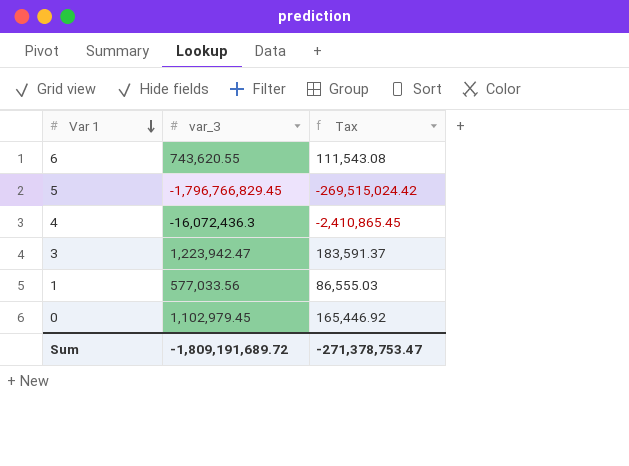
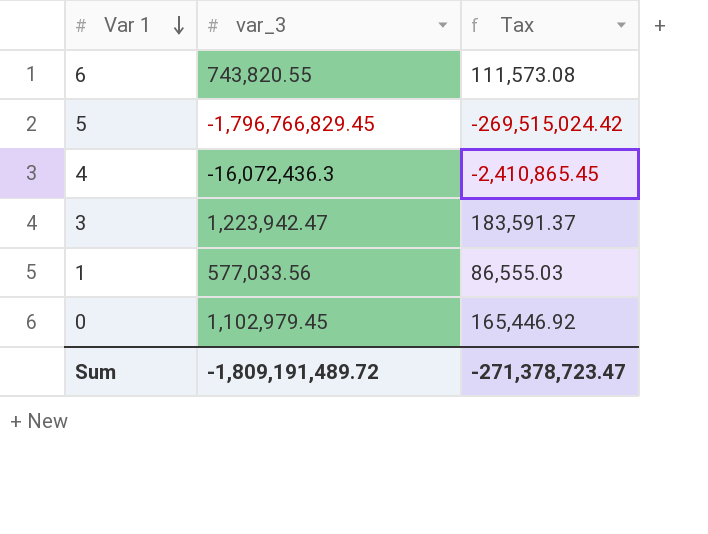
6 | var_3: 743,620.55 -> 743,820.55
6 | Tax: 111,543.08 -> 111,573.08
Sum | var_3: -1,809,191,689.72 -> -1,809,191,489.72
Sum | Tax: -271,378,753.47 -> -271,378,723.47

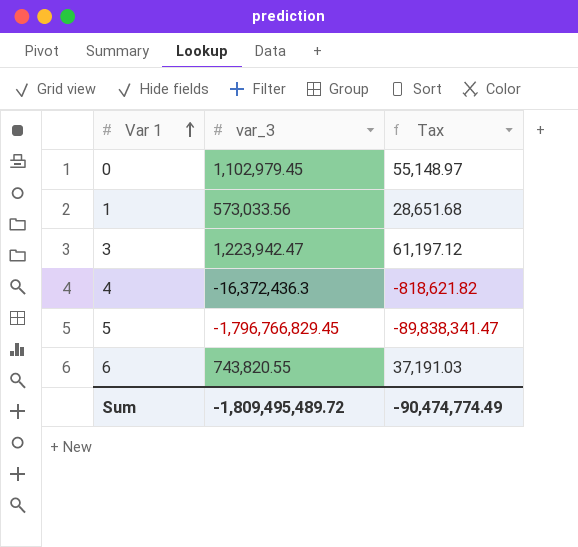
row order: Var 1 descending -> Var 1 ascending
column Tax | formula: [var_3] * 0.15 -> [var_3] * 0.05
1 | var_3: 577,033.56 -> 573,033.56
4 | var_3: -16,072,436.3 -> -16,372,436.3
Sum | var_3: -1,809,191,489.72 -> -1,809,495,489.72
Sum | Tax: -271,378,723.47 -> -90,474,774.49

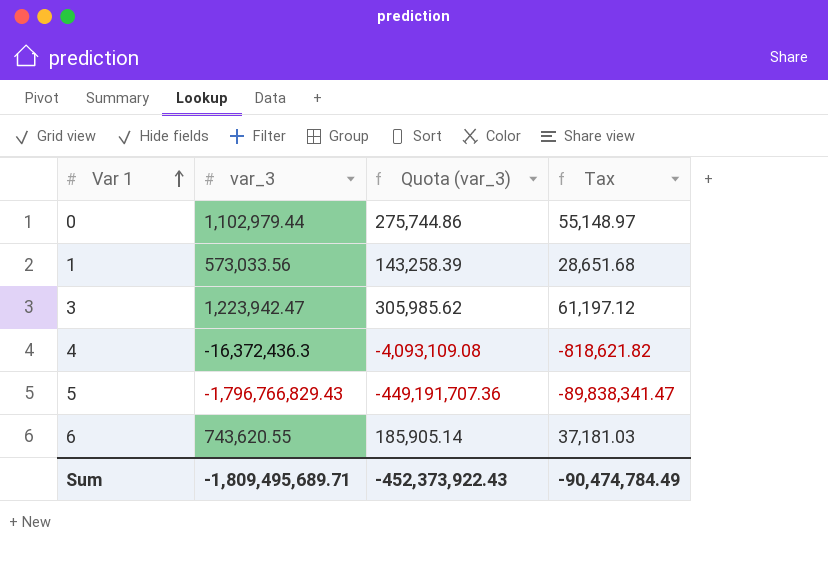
column Quota (var_3) | formula: none -> [var_3] * 0.25
0 | var_3: 1,102,979.45 -> 1,102,979.44
5 | var_3: -1,796,766,829.45 -> -1,796,766,829.43
6 | var_3: 743,820.55 -> 743,620.55
6 | Tax: 37,191.03 -> 37,181.03
Sum | var_3: -1,809,495,489.72 -> -1,809,495,689.71
Sum | Tax: -90,474,774.49 -> -90,474,784.49

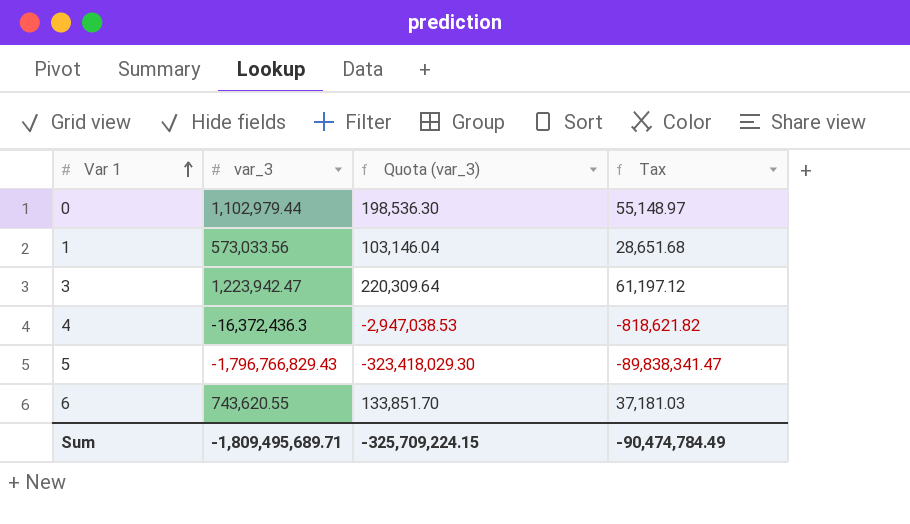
column Quota (var_3) | formula: [var_3] * 0.25 -> [var_3] * 0.18
Sum | Quota (var_3): -452,373,922.43 -> -325,709,224.15

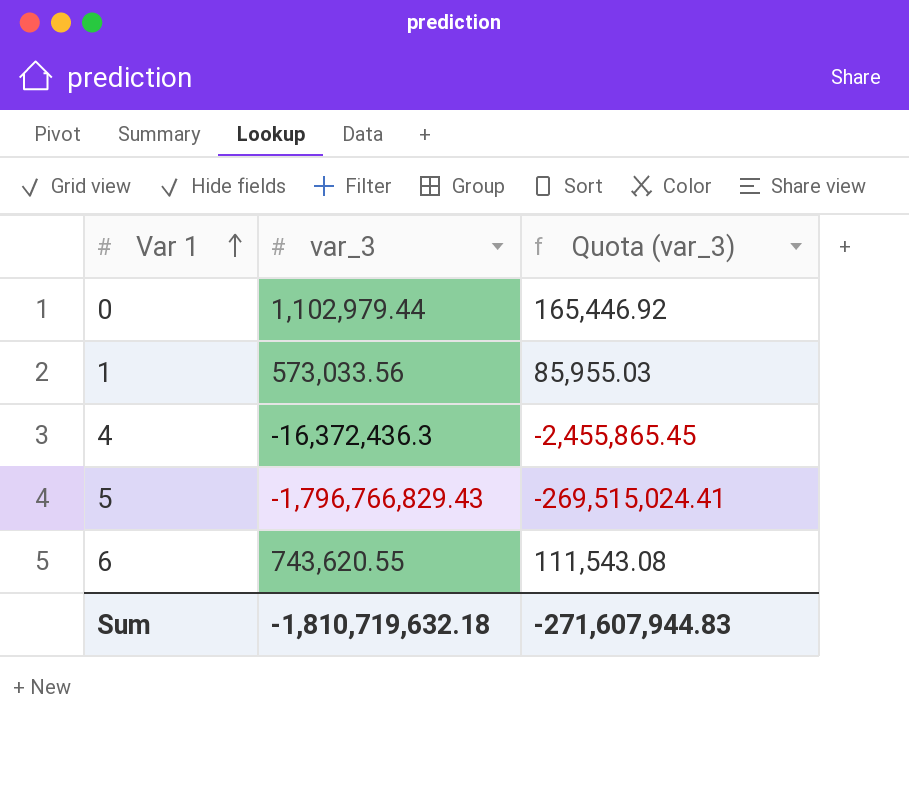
column Tax | formula: [var_3] * 0.05 -> none
column Quota (var_3) | formula: [var_3] * 0.18 -> [var_3] * 0.15
row 3: 1,223,942.47 | 220,309.64 | 61,197.12 -> none
Sum | var_3: -1,809,495,689.71 -> -1,810,719,632.18
Sum | Quota (var_3): -325,709,224.15 -> -271,607,944.83

